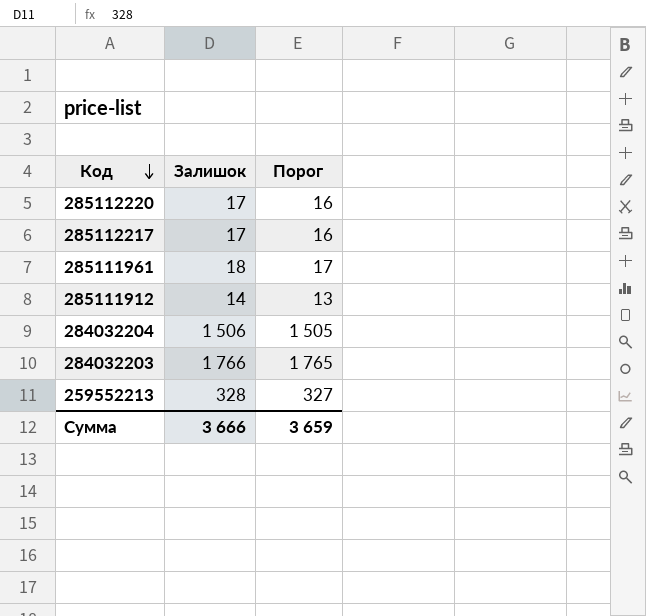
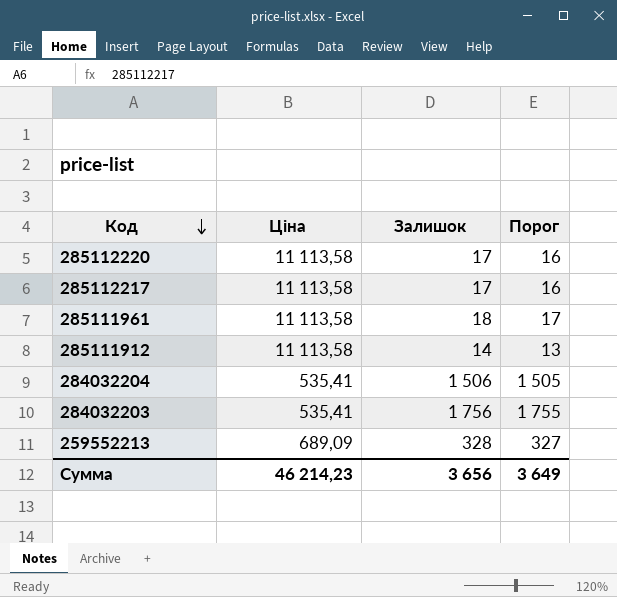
column Ціна | position: none -> 2
284032203 | Залишок: 1 766 -> 1 756
284032203 | Порог: 1 765 -> 1 755
Сумма | Залишок: 3 666 -> 3 656
Сумма | Порог: 3 659 -> 3 649

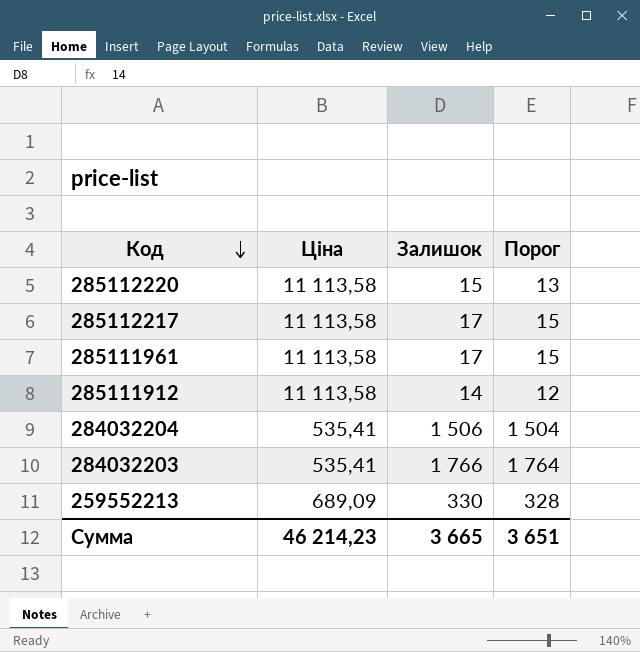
column Порог | formula: [Залишок] - 1 -> [Залишок] - 2
285112220 | Залишок: 17 -> 15
285111961 | Залишок: 18 -> 17
284032203 | Залишок: 1 756 -> 1 766
259552213 | Залишок: 328 -> 330
Сумма | Залишок: 3 656 -> 3 665
Сумма | Порог: 3 649 -> 3 651

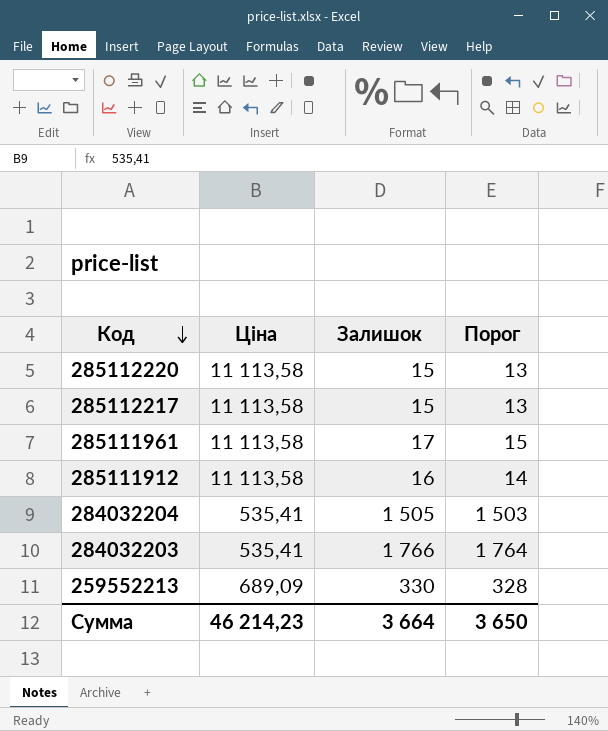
285112217 | Залишок: 17 -> 15
285112217 | Порог: 15 -> 13
285111912 | Залишок: 14 -> 16
285111912 | Порог: 12 -> 14
284032204 | Залишок: 1 506 -> 1 505
284032204 | Порог: 1 504 -> 1 503
Сумма | Залишок: 3 665 -> 3 664
Сумма | Порог: 3 651 -> 3 650

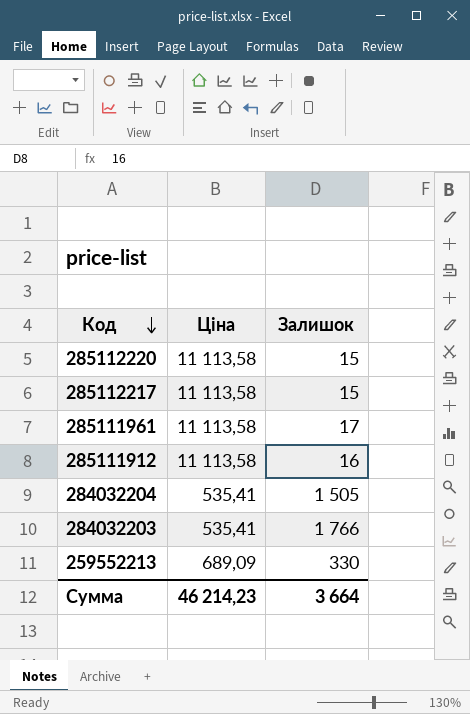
column Порог | formula: [Залишок] - 2 -> none

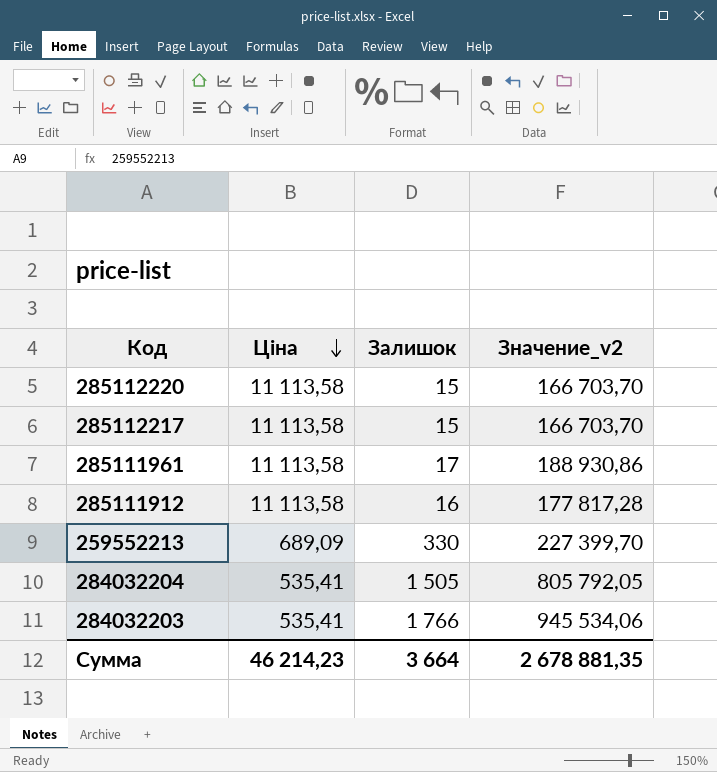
row order: Код descending -> Ціна descending
column Значение_v2 | formula: none -> [Ціна] * [Залишок]

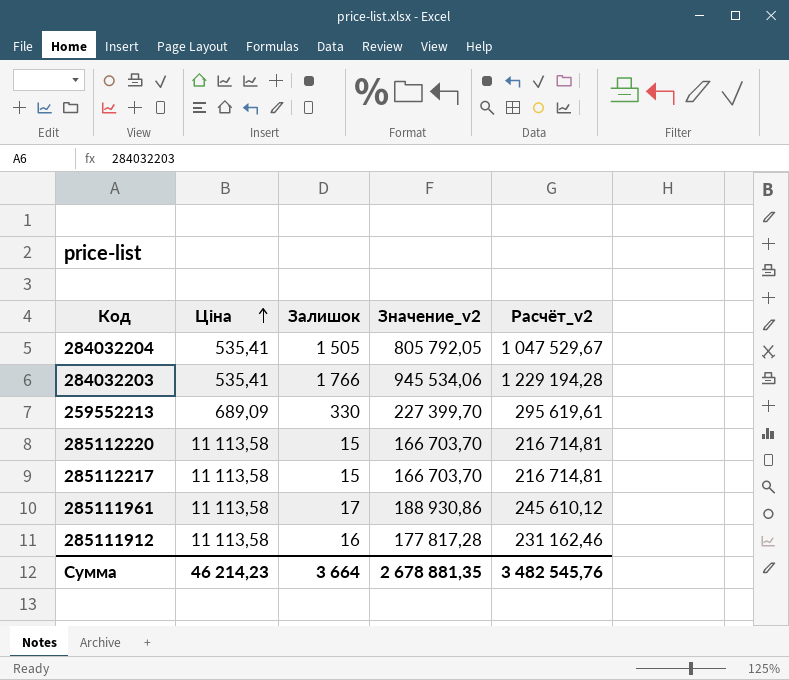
row order: Ціна descending -> Ціна ascending
column Расчёт_v2 | formula: none -> [Значение_v2] * 1,3

